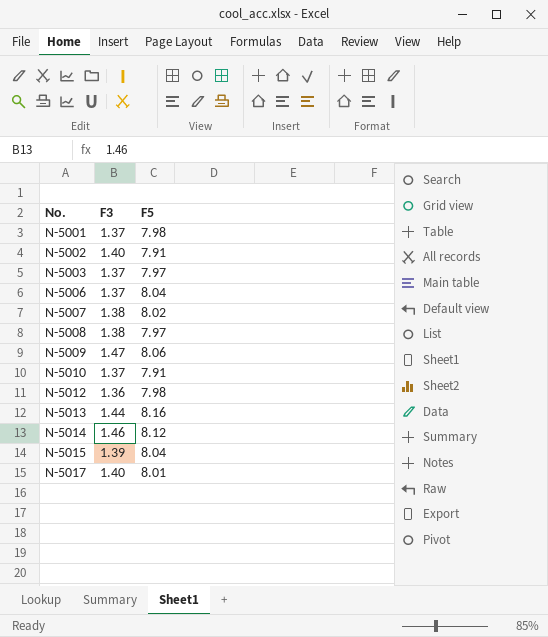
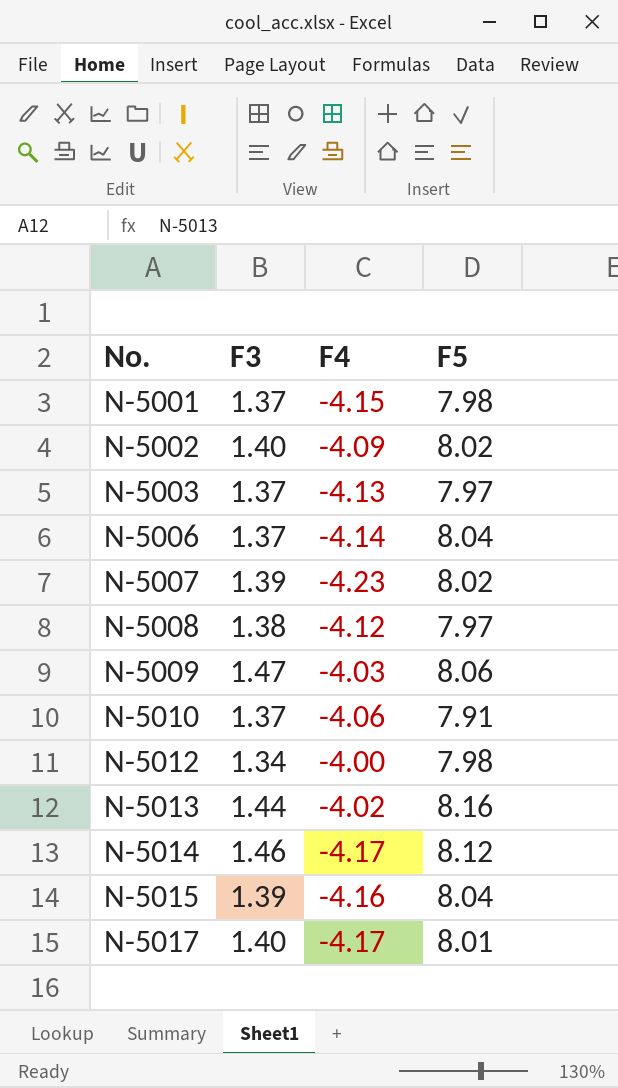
column F4 | position: none -> 3
N-5002 | F5: 7.91 -> 8.02
N-5007 | F3: 1.38 -> 1.39
N-5012 | F3: 1.36 -> 1.34

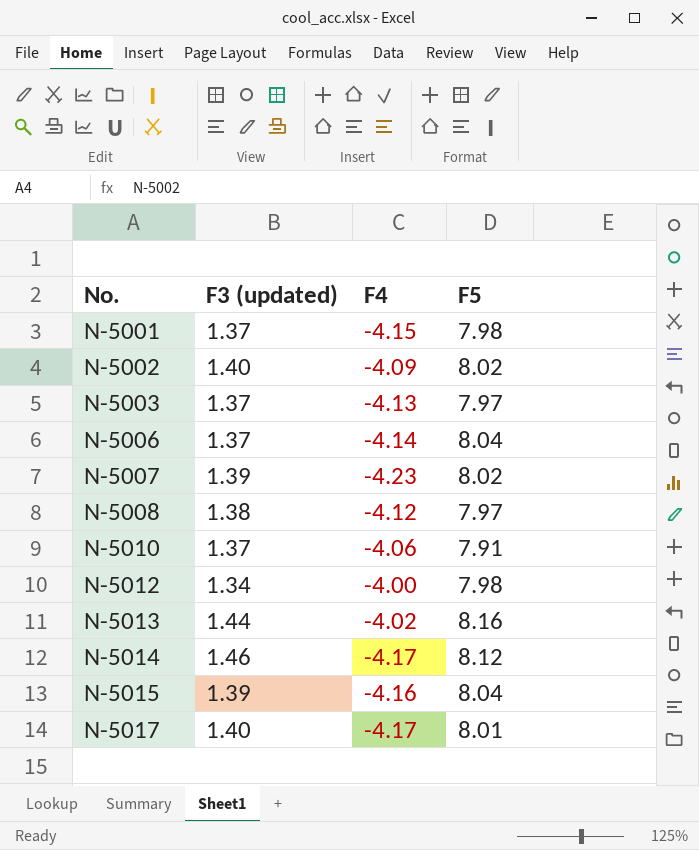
column name: F3 -> F3 (updated)
row N-5009: 1.47 | -4.03 | 8.06 -> none

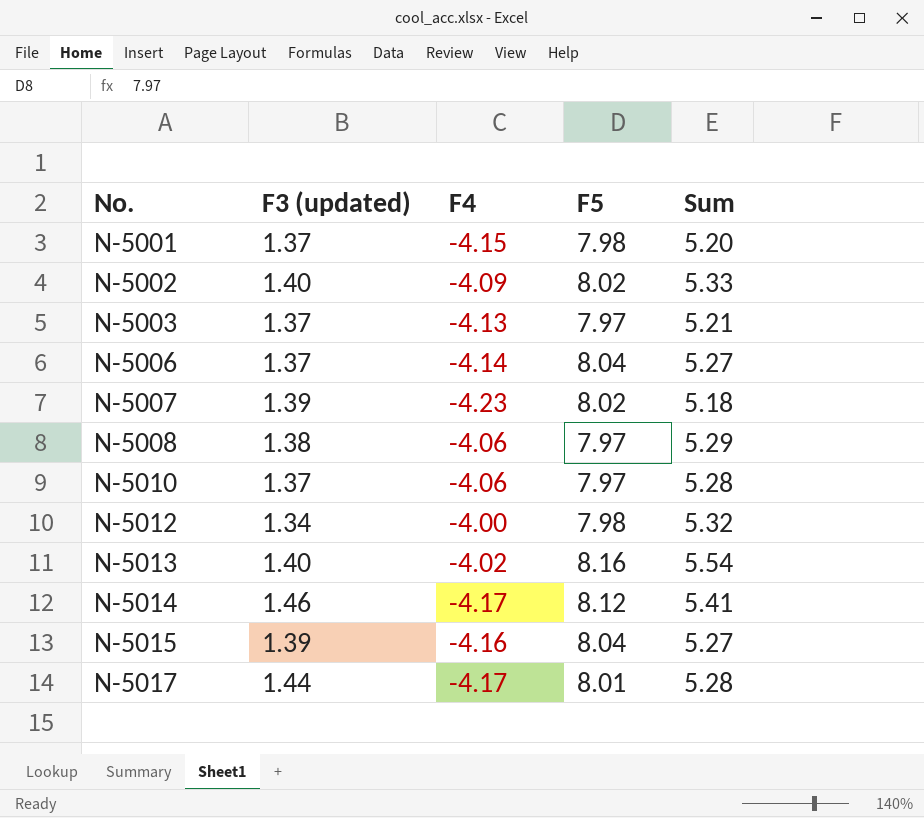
column Sum | formula: none -> [F3 (updated)] + [F4] + [F5]
N-5008 | F4: -4.12 -> -4.06
N-5010 | F5: 7.91 -> 7.97
N-5013 | F3 (updated): 1.44 -> 1.40
N-5017 | F3 (updated): 1.40 -> 1.44

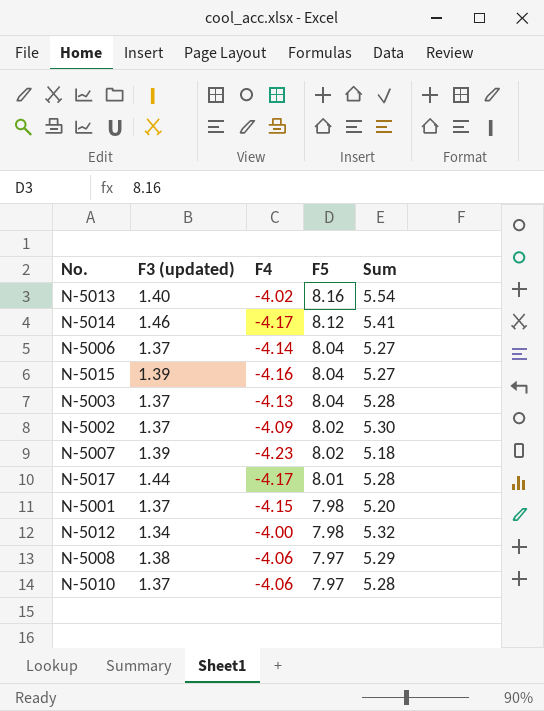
row order: No. ascending -> F5 descending
N-5003 | F5: 7.97 -> 8.04
N-5003 | Sum: 5.21 -> 5.28
N-5002 | F3 (updated): 1.40 -> 1.37
N-5002 | Sum: 5.33 -> 5.30

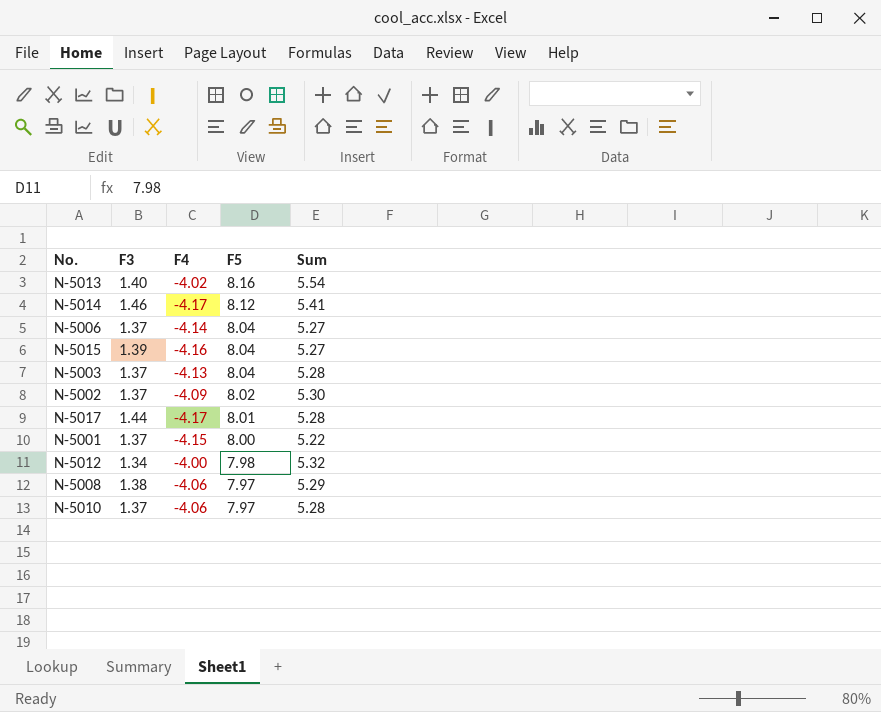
column name: F3 (updated) -> F3
row N-5007: 1.39 | -4.23 | 8.02 | 5.18 -> none
N-5001 | F5: 7.98 -> 8.00
N-5001 | Sum: 5.20 -> 5.22

